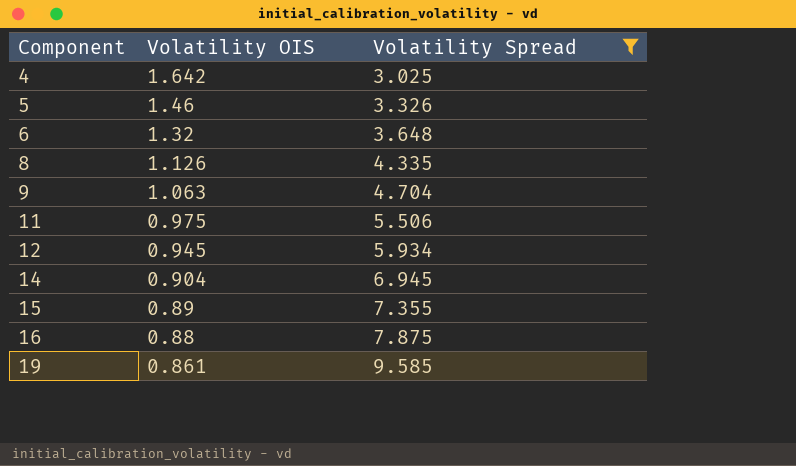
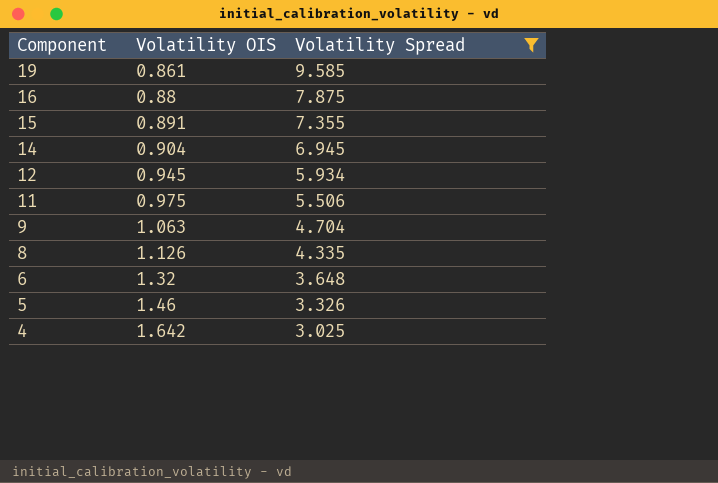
row order: Component ascending -> Component descending
15 | Volatility OIS: 0.89 -> 0.891

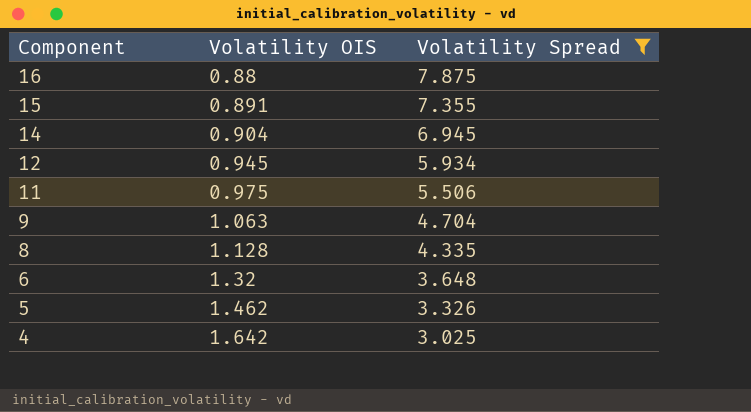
row 19: 0.861 | 9.585 -> none
8 | Volatility OIS: 1.126 -> 1.128
5 | Volatility OIS: 1.46 -> 1.462

